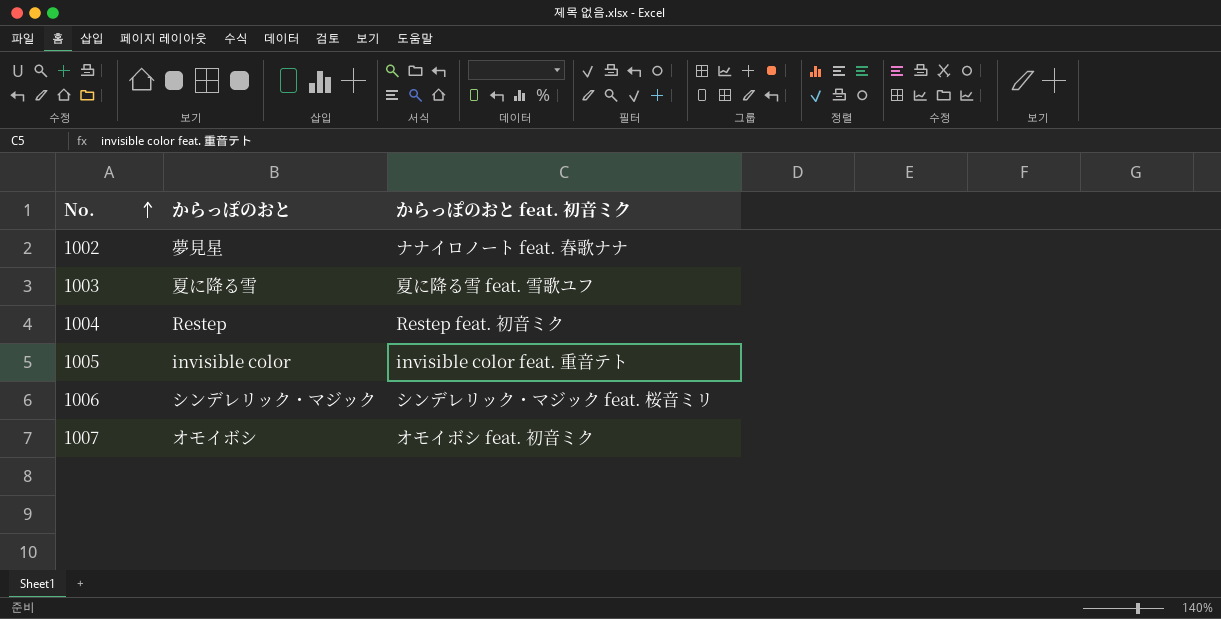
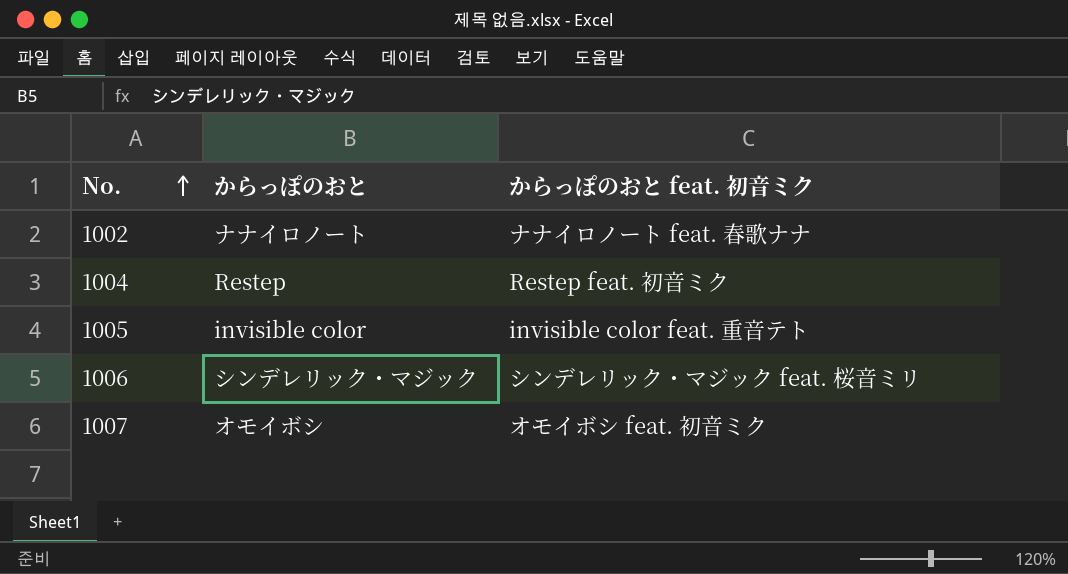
row 1003: 夏に降る雪 | 夏に降る雪 feat. 雪歌ユフ -> none
1002 | からっぽのおと: 夢見星 -> ナナイロノート

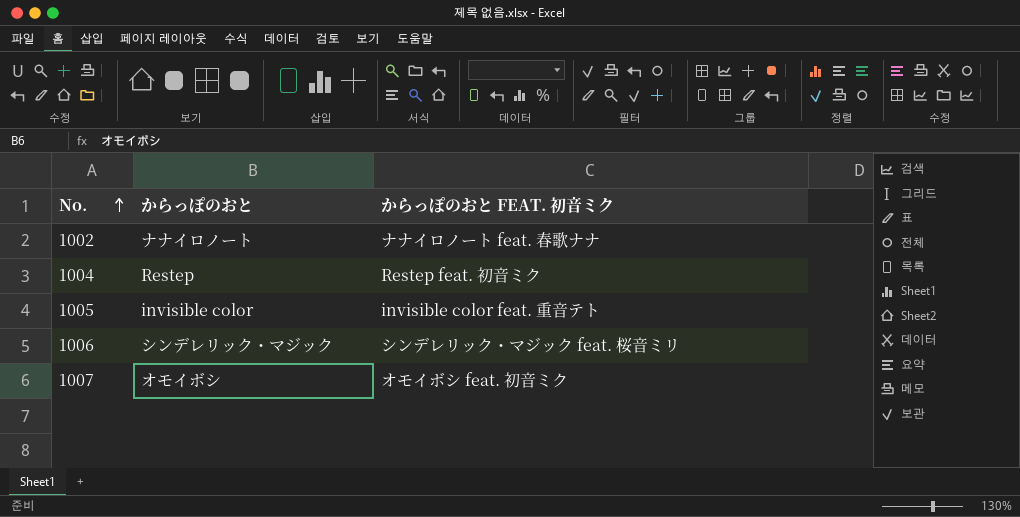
column name: からっぽのおと feat. 初音ミク -> からっぽのおと FEAT. 初音ミク

